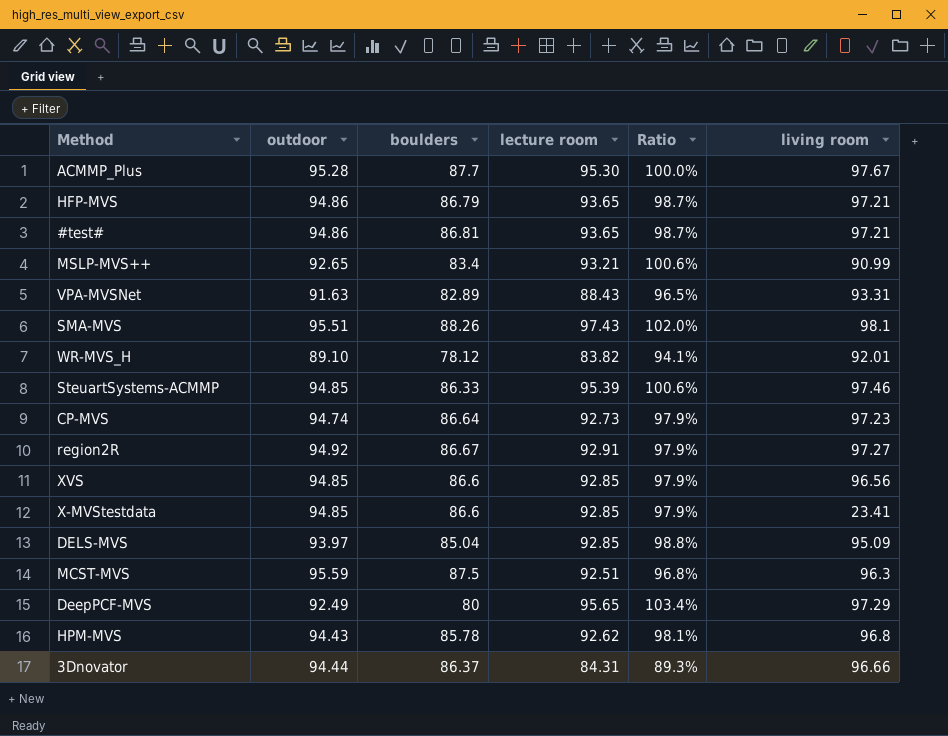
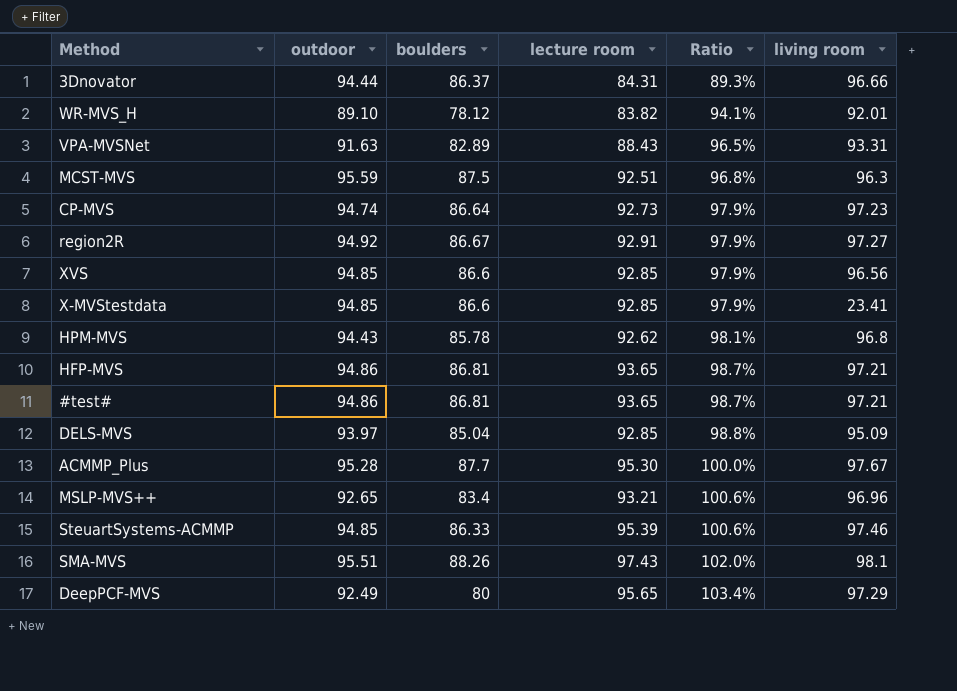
row order: none -> Ratio ascending
HFP-MVS | boulders: 86.79 -> 86.81
MSLP-MVS++ | living room: 90.99 -> 96.96

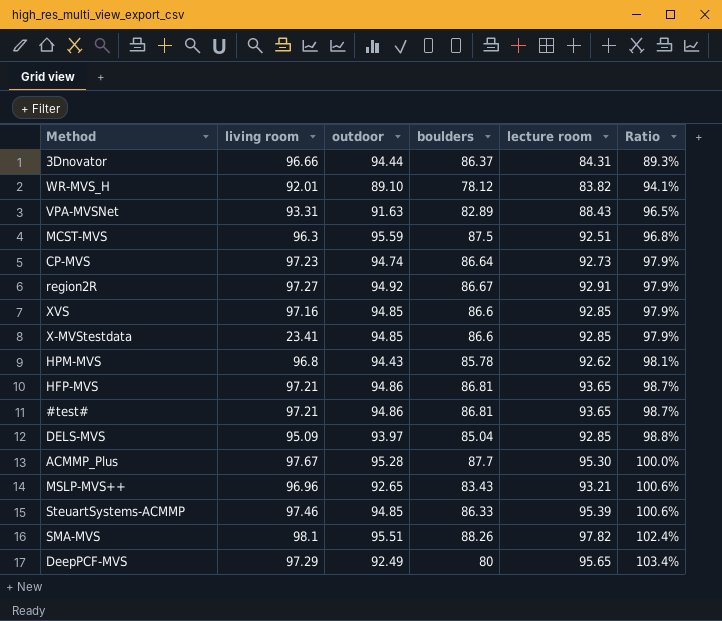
column living room | position: 6 -> 2
XVS | living room: 96.56 -> 97.16
MSLP-MVS++ | boulders: 83.4 -> 83.43
SMA-MVS | lecture room: 97.43 -> 97.82
SMA-MVS | Ratio: 102.0% -> 102.4%

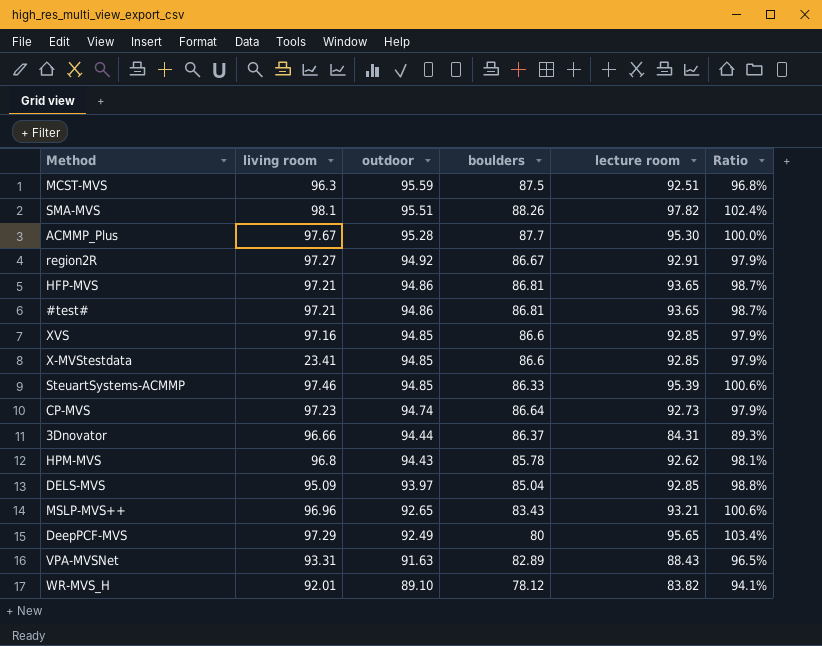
row order: Ratio ascending -> outdoor descending

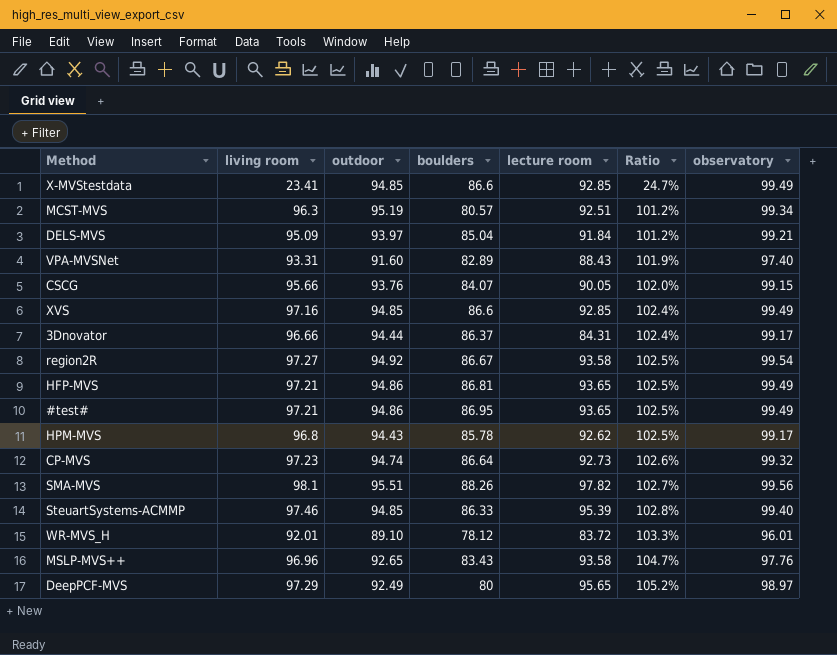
row order: outdoor descending -> Ratio ascending
column Ratio | formula: [lecture room] / [outdoor] -> [living room] / [outdoor]
column observatory | position: none -> 7
row ACMMP_Plus: 97.67 | 95.28 | 87.7 | 95.30 | 100.0% -> none
MCST-MVS | outdoor: 95.59 -> 95.19
MCST-MVS | boulders: 87.5 -> 80.57
DELS-MVS | lecture room: 92.85 -> 91.84
VPA-MVSNet | outdoor: 91.63 -> 91.60
row CSCG: none -> 95.66 | 93.76 | 84.07 | 90.05 | 102.0% | 99.15
region2R | lecture room: 92.91 -> 93.58
#test# | boulders: 86.81 -> 86.95
WR-MVS_H | lecture room: 83.82 -> 83.72
MSLP-MVS++ | lecture room: 93.21 -> 93.58

